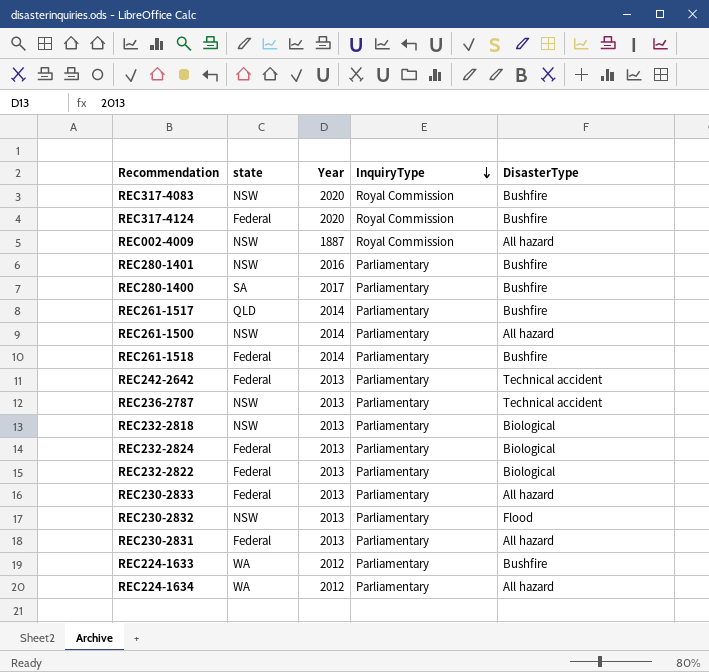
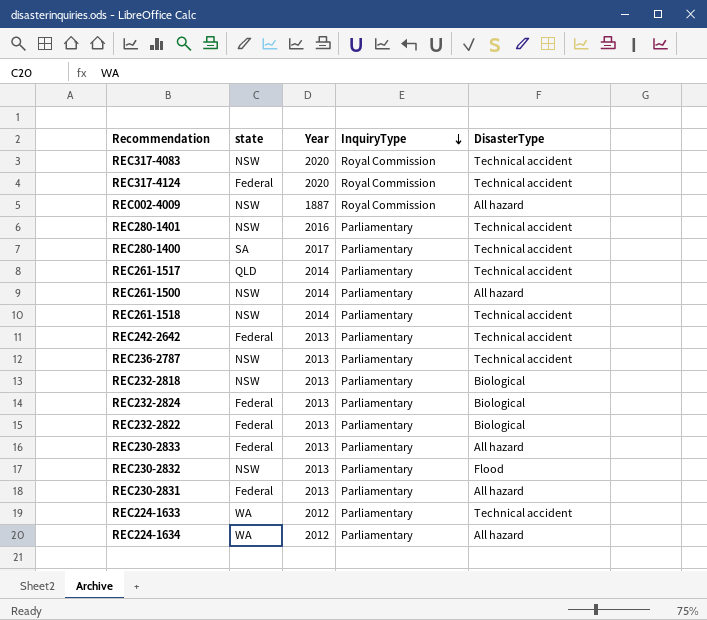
REC317-4083 | DisasterType: Bushfire -> Technical accident
REC317-4124 | DisasterType: Bushfire -> Technical accident
REC280-1401 | DisasterType: Bushfire -> Technical accident
REC280-1400 | DisasterType: Bushfire -> Technical accident
REC261-1517 | DisasterType: Bushfire -> Technical accident
REC261-1518 | state: Federal -> NSW
REC261-1518 | DisasterType: Bushfire -> Technical accident
REC224-1633 | DisasterType: Bushfire -> Technical accident

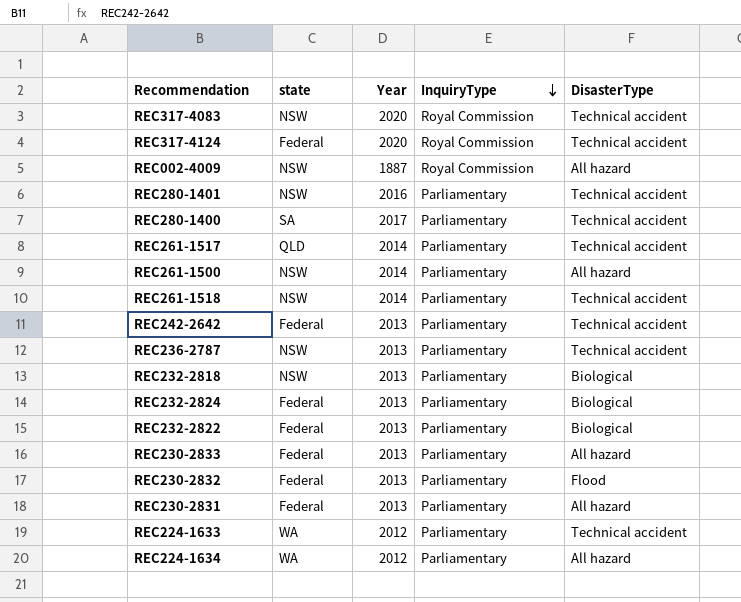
REC230-2832 | state: NSW -> Federal

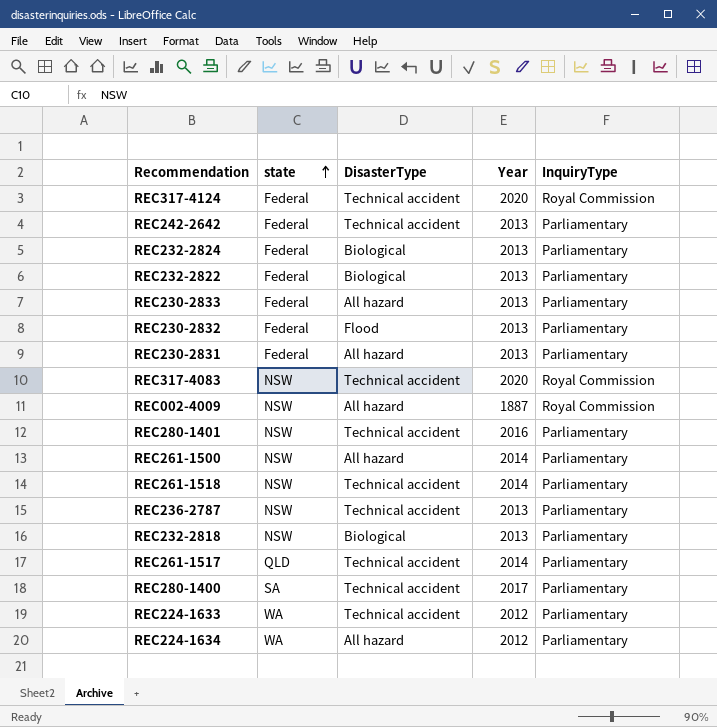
row order: InquiryType descending -> state ascending
column DisasterType | position: 5 -> 3

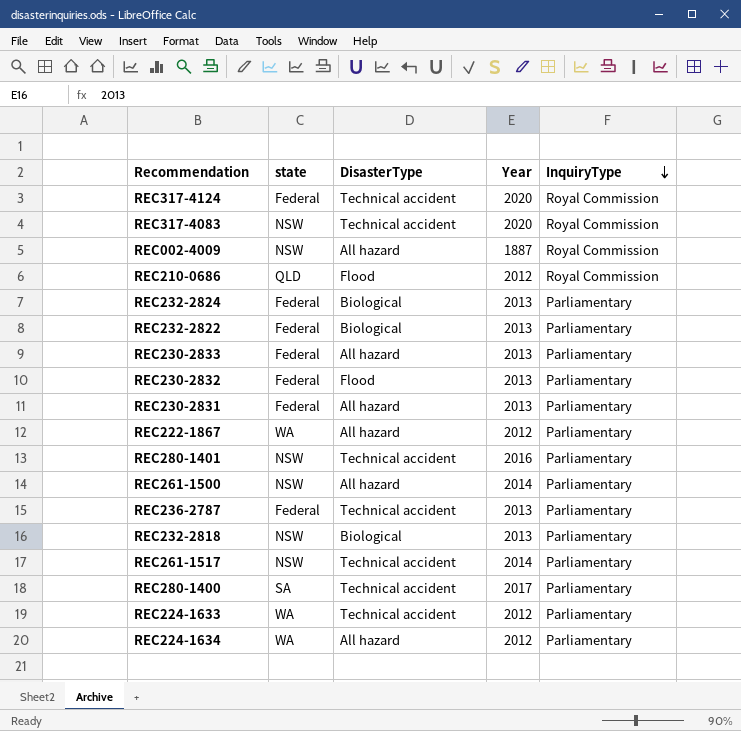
row order: state ascending -> InquiryType descending
row REC242-2642: Federal | Technical accident | 2013 | Parliamentary -> none
row REC261-1518: NSW | Technical accident | 2014 | Parliamentary -> none
row REC210-0686: none -> QLD | Flood | 2012 | Royal Commission
row REC222-1867: none -> WA | All hazard | 2012 | Parliamentary
REC236-2787 | state: NSW -> Federal
REC261-1517 | state: QLD -> NSW

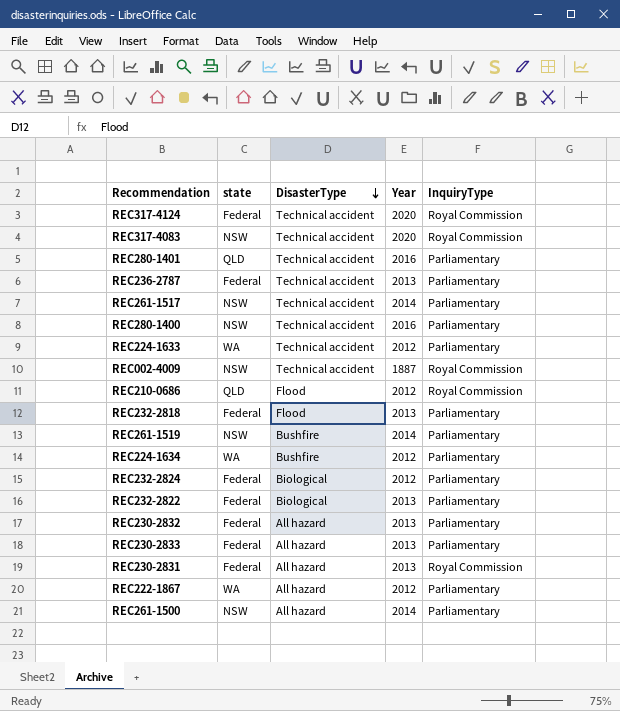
row order: InquiryType descending -> DisasterType descending
REC280-1401 | state: NSW -> QLD
REC280-1400 | state: SA -> NSW
REC280-1400 | Year: 2017 -> 2016
REC002-4009 | DisasterType: All hazard -> Technical accident
REC232-2818 | state: NSW -> Federal
REC232-2818 | DisasterType: Biological -> Flood
row REC261-1519: none -> NSW | Bushfire | 2014 | Parliamentary
REC224-1634 | DisasterType: All hazard -> Bushfire
REC232-2824 | Year: 2013 -> 2012
REC230-2832 | DisasterType: Flood -> All hazard
REC230-2831 | InquiryType: Parliamentary -> Royal Commission

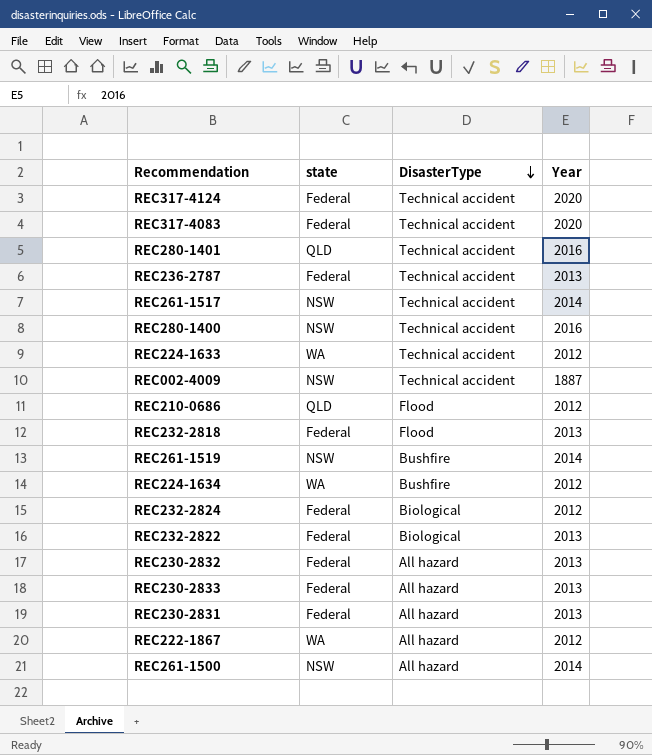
column InquiryType | position: 5 -> none
REC317-4083 | state: NSW -> Federal

